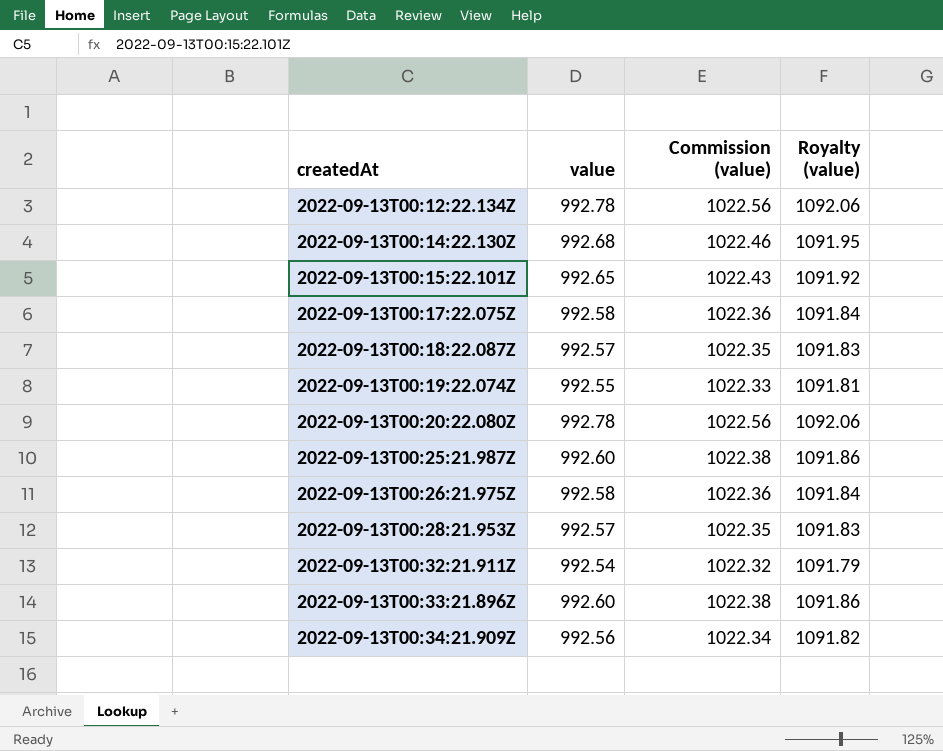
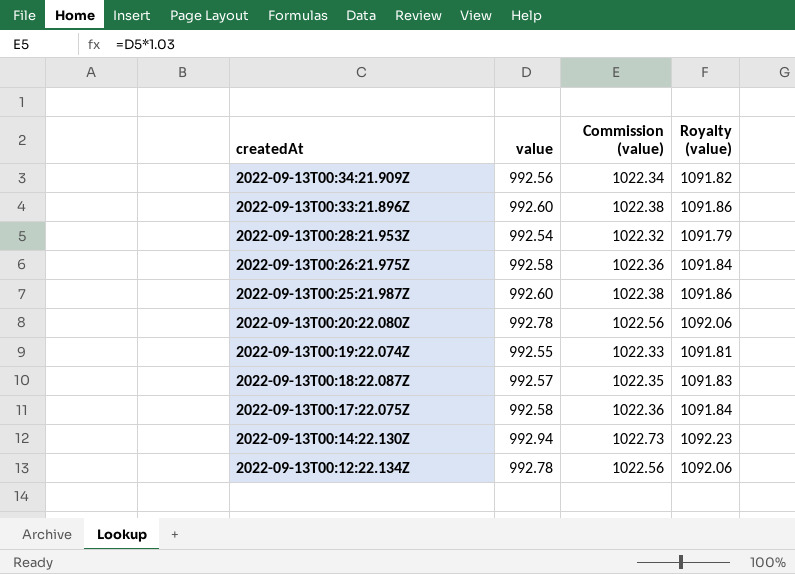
row order: createdAt ascending -> createdAt descending
row 2022-09-13T00:15:22.101Z: 992.65 | 1022.43 | 1091.92 -> none
row 2022-09-13T00:32:21.911Z: 992.54 | 1022.32 | 1091.79 -> none
2022-09-13T00:28:21.953Z | value: 992.57 -> 992.54
2022-09-13T00:28:21.953Z | Commission (value): 1022.35 -> 1022.32
2022-09-13T00:28:21.953Z | Royalty (value): 1091.83 -> 1091.79
2022-09-13T00:14:22.130Z | value: 992.68 -> 992.94
2022-09-13T00:14:22.130Z | Commission (value): 1022.46 -> 1022.73
2022-09-13T00:14:22.130Z | Royalty (value): 1091.95 -> 1092.23

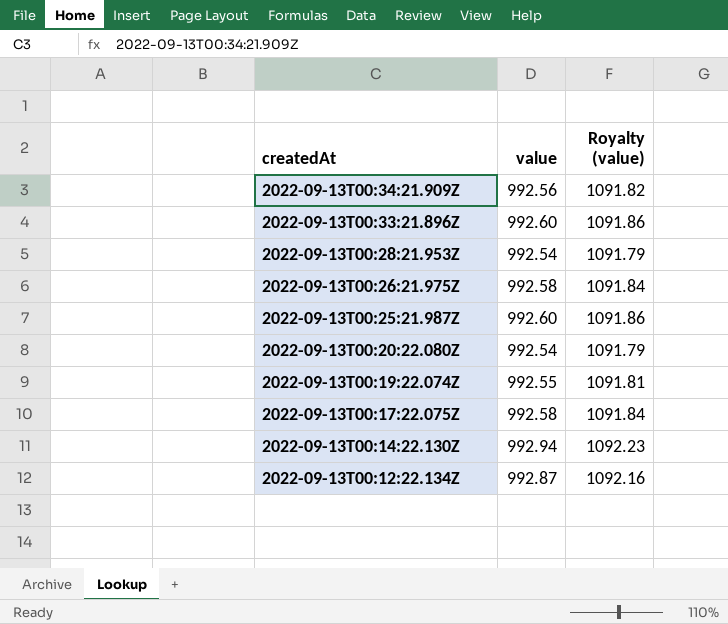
column Commission (value) | formula: [value] * 1.03 -> none
row 2022-09-13T00:18:22.087Z: 992.57 | 1022.35 | 1091.83 -> none
2022-09-13T00:20:22.080Z | value: 992.78 -> 992.54
2022-09-13T00:20:22.080Z | Royalty (value): 1092.06 -> 1091.79
2022-09-13T00:12:22.134Z | value: 992.78 -> 992.87
2022-09-13T00:12:22.134Z | Royalty (value): 1092.06 -> 1092.16

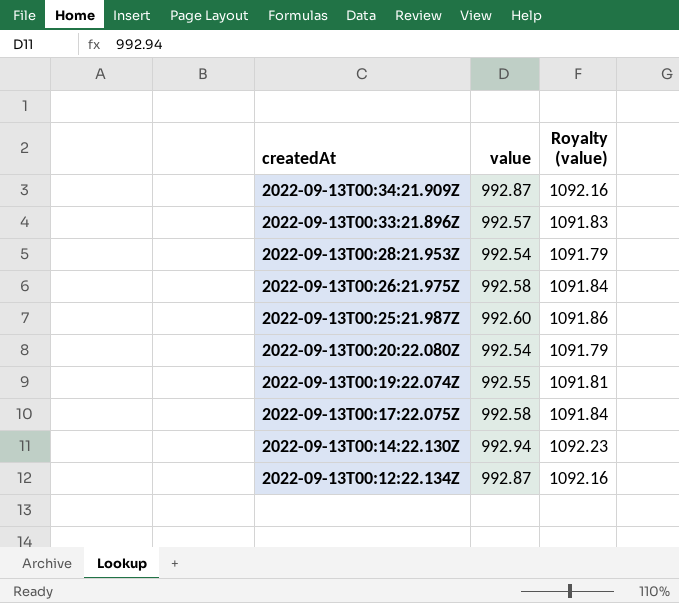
2022-09-13T00:34:21.909Z | value: 992.56 -> 992.87
2022-09-13T00:34:21.909Z | Royalty (value): 1091.82 -> 1092.16
2022-09-13T00:33:21.896Z | value: 992.60 -> 992.57
2022-09-13T00:33:21.896Z | Royalty (value): 1091.86 -> 1091.83

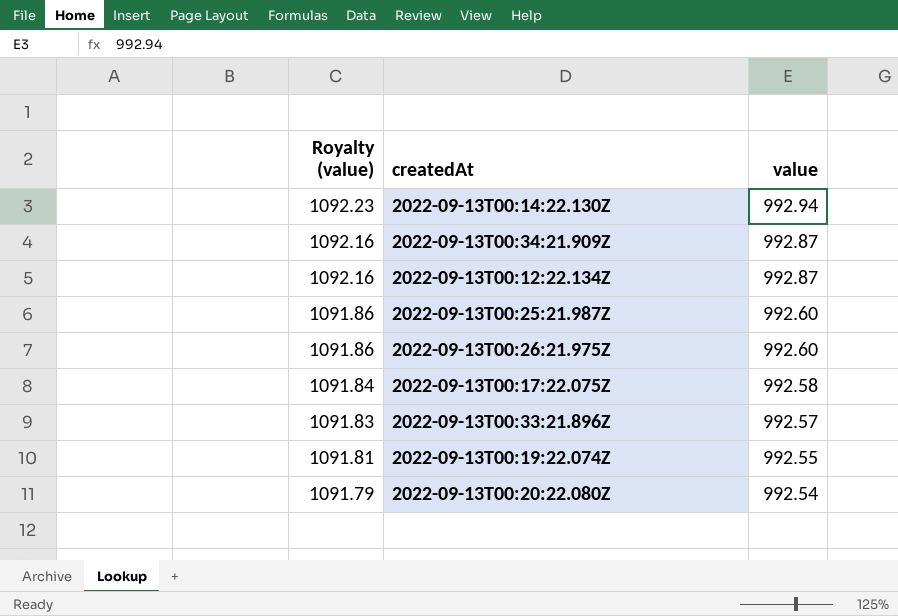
row order: createdAt descending -> Royalty (value) descending
column Royalty (value) | position: 3 -> 1
row 2022-09-13T00:28:21.953Z: 992.54 | 1091.79 -> none
2022-09-13T00:26:21.975Z | Royalty (value): 1091.84 -> 1091.86
2022-09-13T00:26:21.975Z | value: 992.58 -> 992.60

